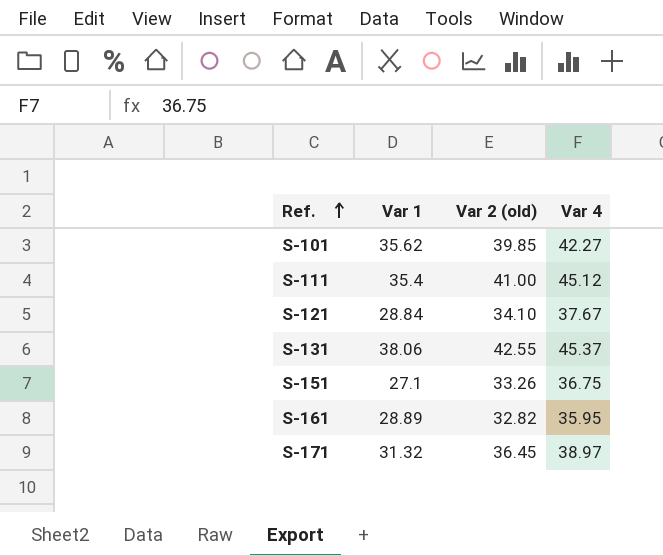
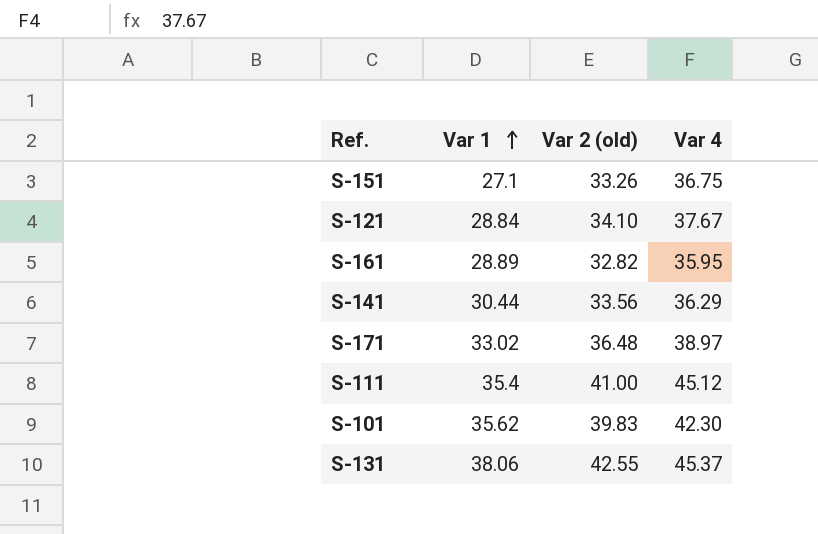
row order: Ref. ascending -> Var 1 ascending
row S-141: none -> 30.44 | 33.56 | 36.29
S-171 | Var 1: 31.32 -> 33.02
S-171 | Var 2 (old): 36.45 -> 36.48
S-101 | Var 2 (old): 39.85 -> 39.83
S-101 | Var 4: 42.27 -> 42.30

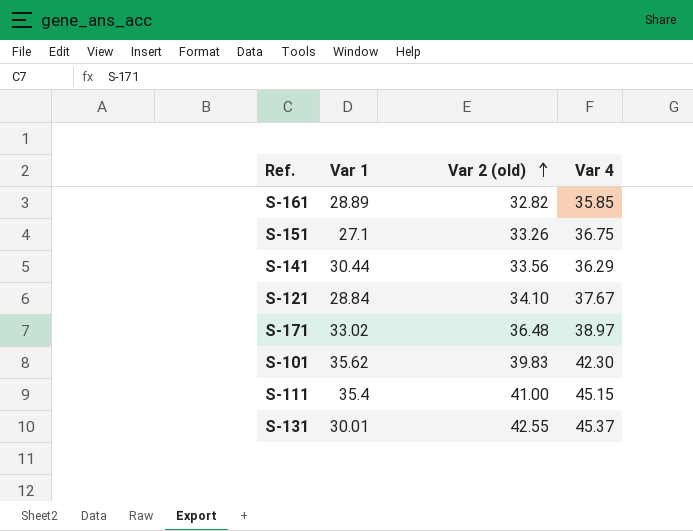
row order: Var 1 ascending -> Var 2 (old) ascending
S-161 | Var 4: 35.95 -> 35.85
S-111 | Var 4: 45.12 -> 45.15
S-131 | Var 1: 38.06 -> 30.01

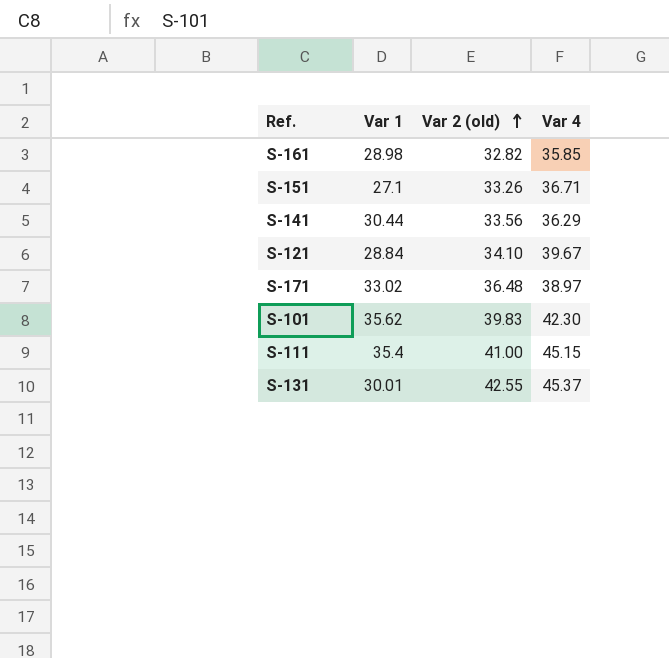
S-161 | Var 1: 28.89 -> 28.98
S-151 | Var 4: 36.75 -> 36.71
S-121 | Var 4: 37.67 -> 39.67

